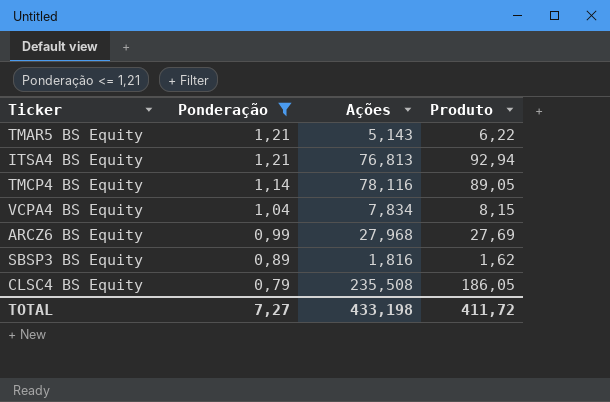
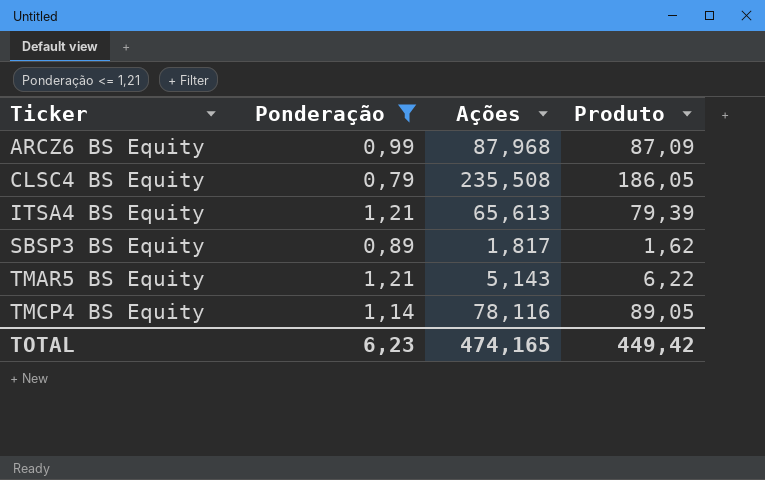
row order: Ponderação descending -> Ticker ascending
row VCPA4 BS Equity: 1,04 | 7,834 | 8,15 -> none
ARCZ6 BS Equity | Ações: 27,968 -> 87,968
ARCZ6 BS Equity | Produto: 27,69 -> 87,09
ITSA4 BS Equity | Ações: 76,813 -> 65,613
ITSA4 BS Equity | Produto: 92,94 -> 79,39
SBSP3 BS Equity | Ações: 1,816 -> 1,817
TOTAL | Ponderação: 7,27 -> 6,23
TOTAL | Ações: 433,198 -> 474,165
TOTAL | Produto: 411,72 -> 449,42

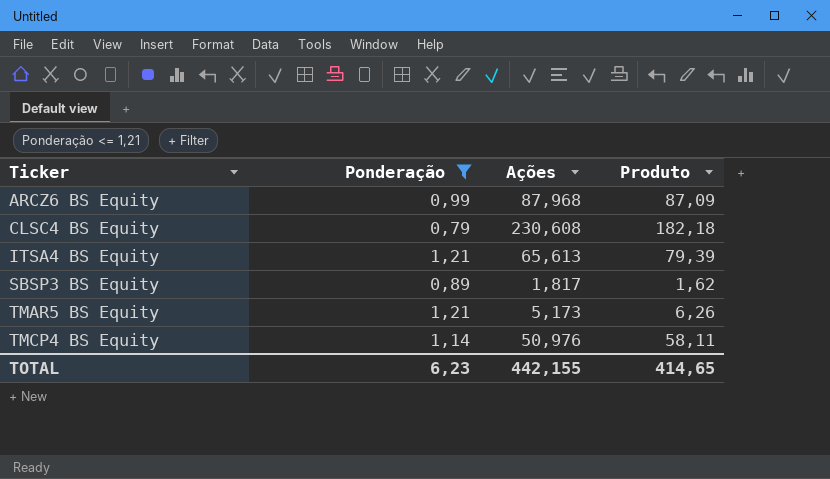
CLSC4 BS Equity | Ações: 235,508 -> 230,608
CLSC4 BS Equity | Produto: 186,05 -> 182,18
TMAR5 BS Equity | Ações: 5,143 -> 5,173
TMAR5 BS Equity | Produto: 6,22 -> 6,26
TMCP4 BS Equity | Ações: 78,116 -> 50,976
TMCP4 BS Equity | Produto: 89,05 -> 58,11
TOTAL | Ações: 474,165 -> 442,155
TOTAL | Produto: 449,42 -> 414,65

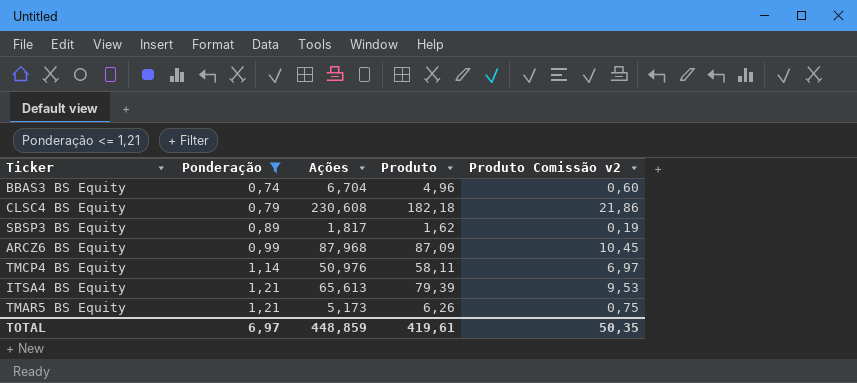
row order: Ticker ascending -> Ponderação ascending
column Produto Comissão v2 | formula: none -> [Produto] * 0,12
row BBAS3 BS Equity: none -> 0,74 | 6,704 | 4,96 | 0,60
TOTAL | Ponderação: 6,23 -> 6,97
TOTAL | Ações: 442,155 -> 448,859
TOTAL | Produto: 414,65 -> 419,61

